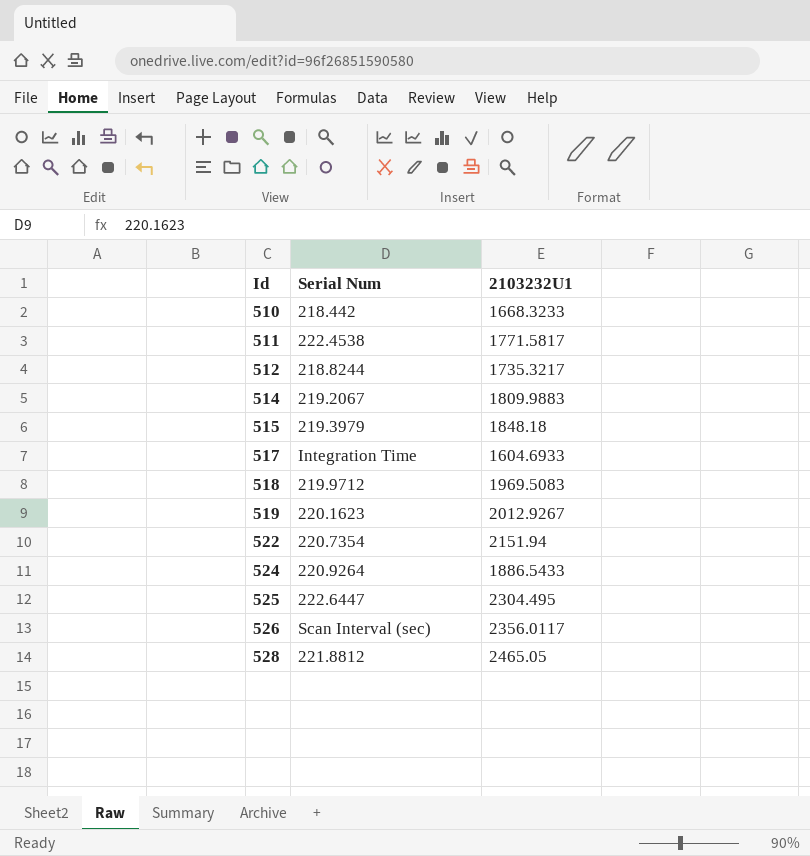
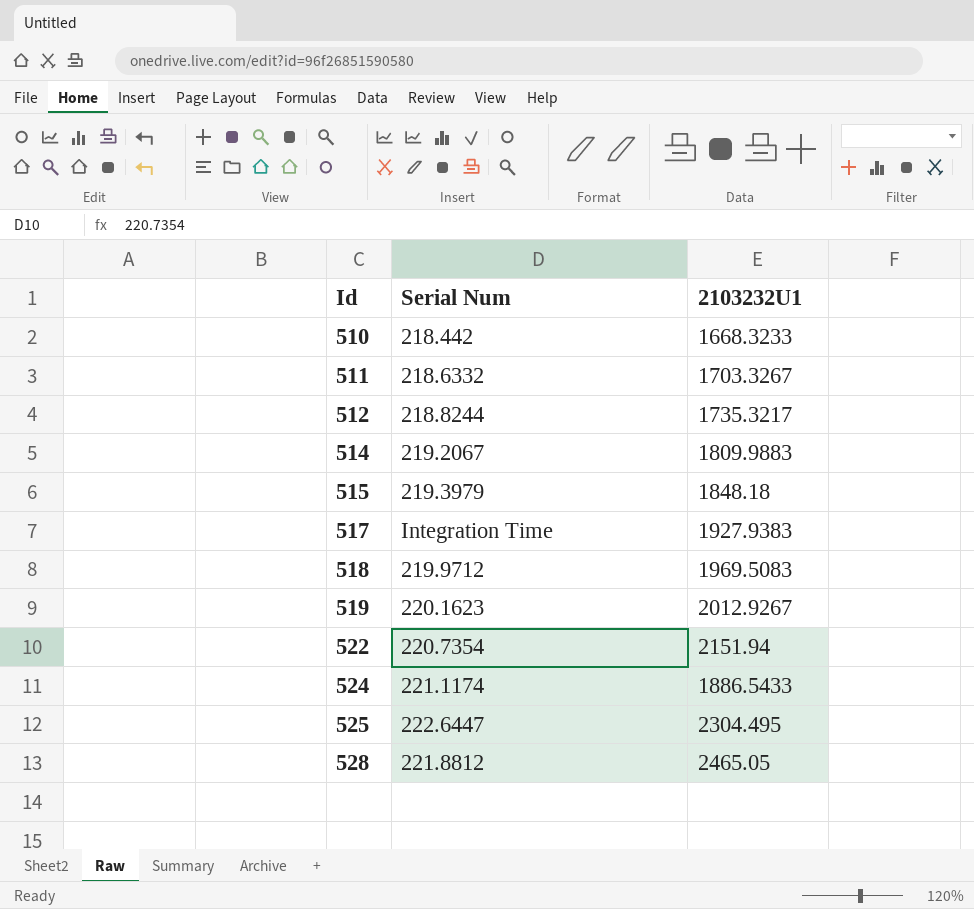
row 526: Scan Interval (sec) | 2356.0117 -> none
511 | Serial Num: 222.4538 -> 218.6332
511 | 2103232U1: 1771.5817 -> 1703.3267
517 | 2103232U1: 1604.6933 -> 1927.9383
524 | Serial Num: 220.9264 -> 221.1174

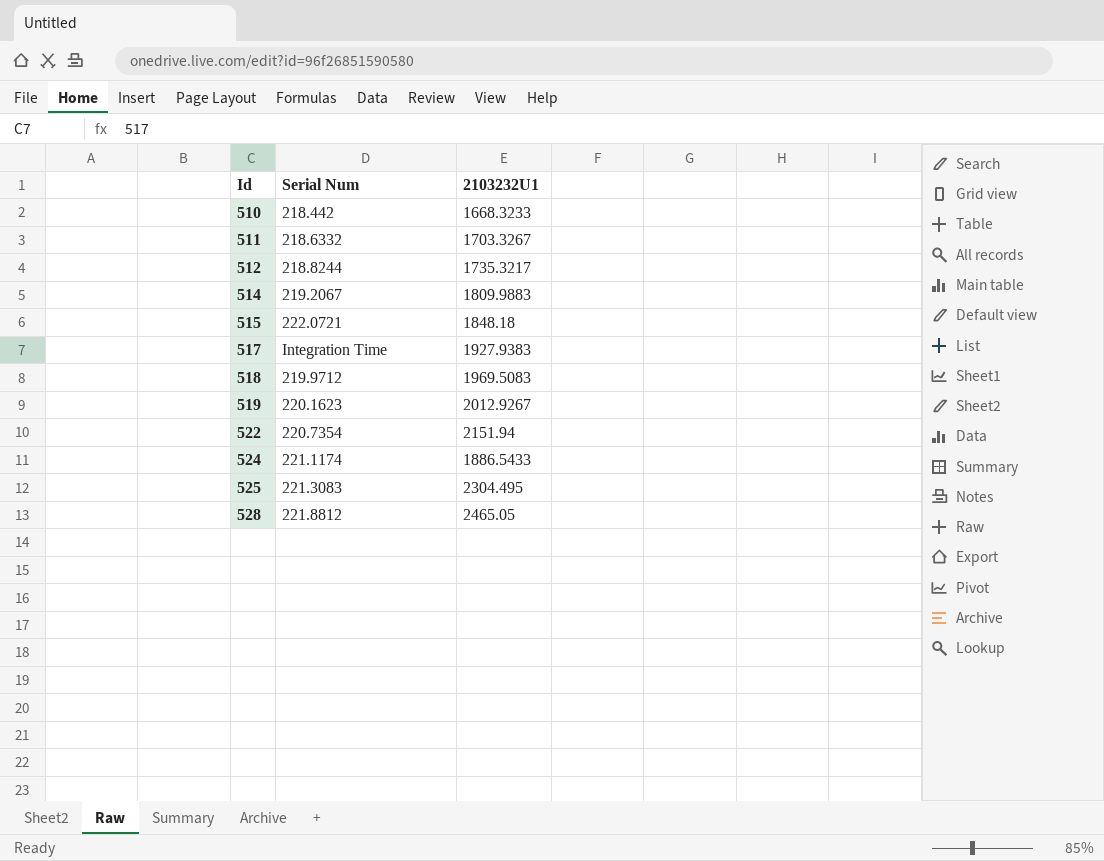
515 | Serial Num: 219.3979 -> 222.0721
525 | Serial Num: 222.6447 -> 221.3083

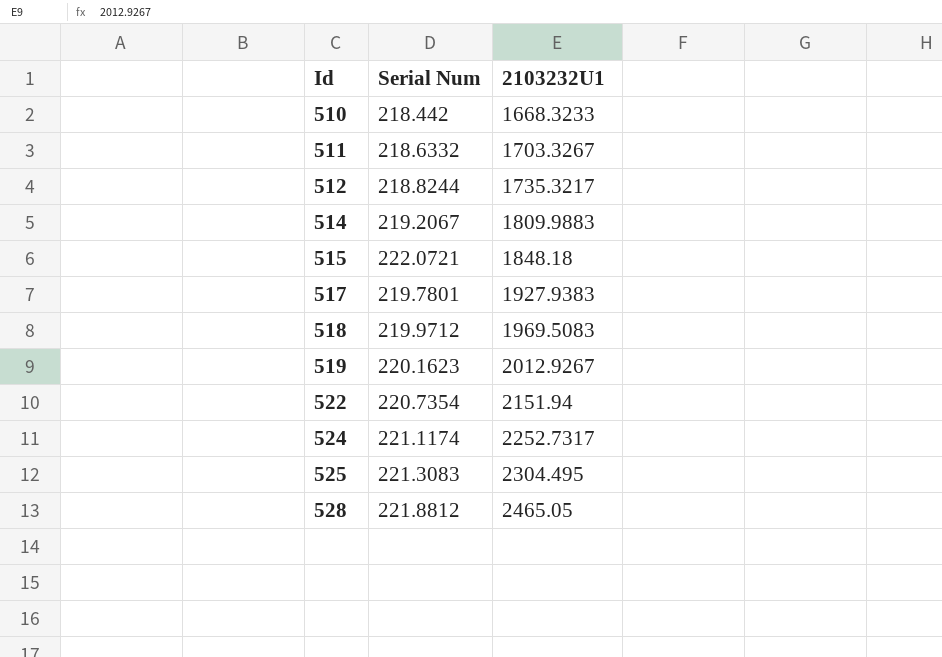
517 | Serial Num: Integration Time -> 219.7801
524 | 2103232U1: 1886.5433 -> 2252.7317

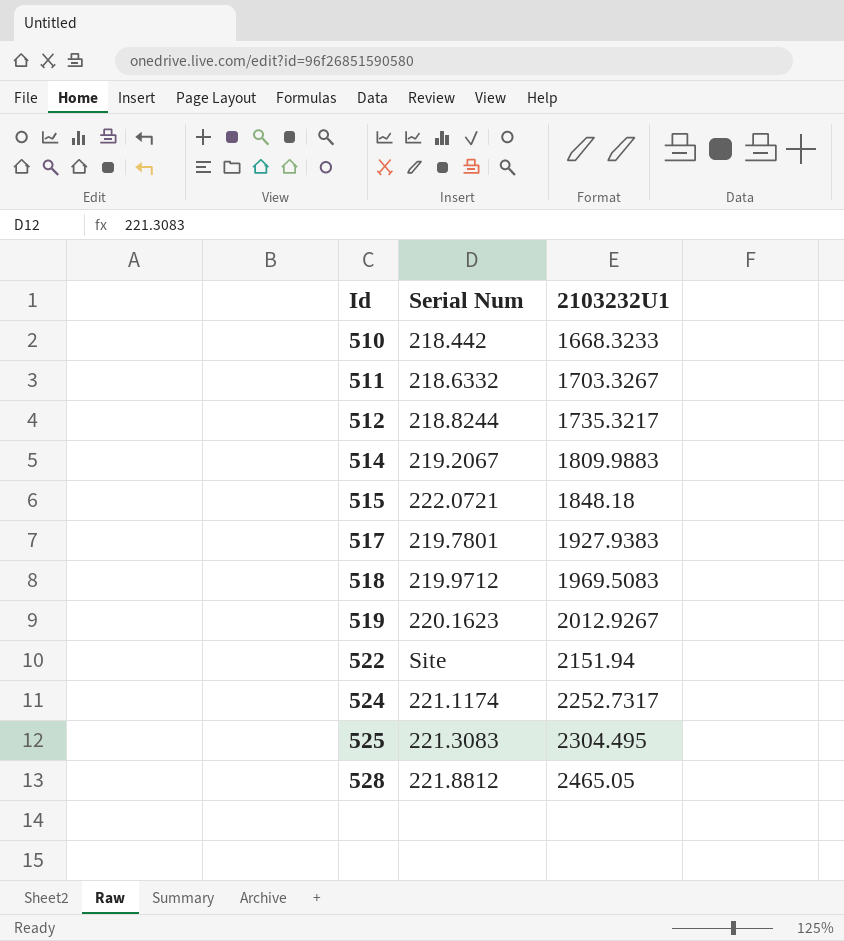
522 | Serial Num: 220.7354 -> Site

